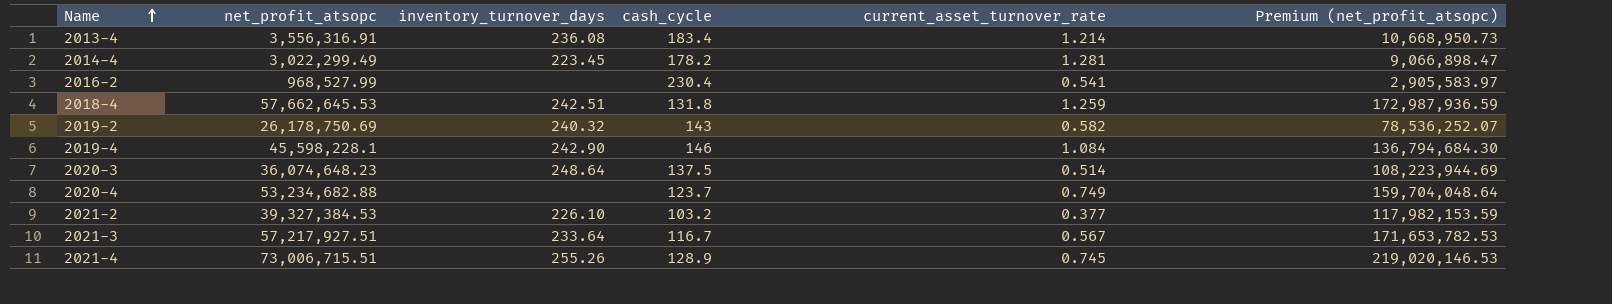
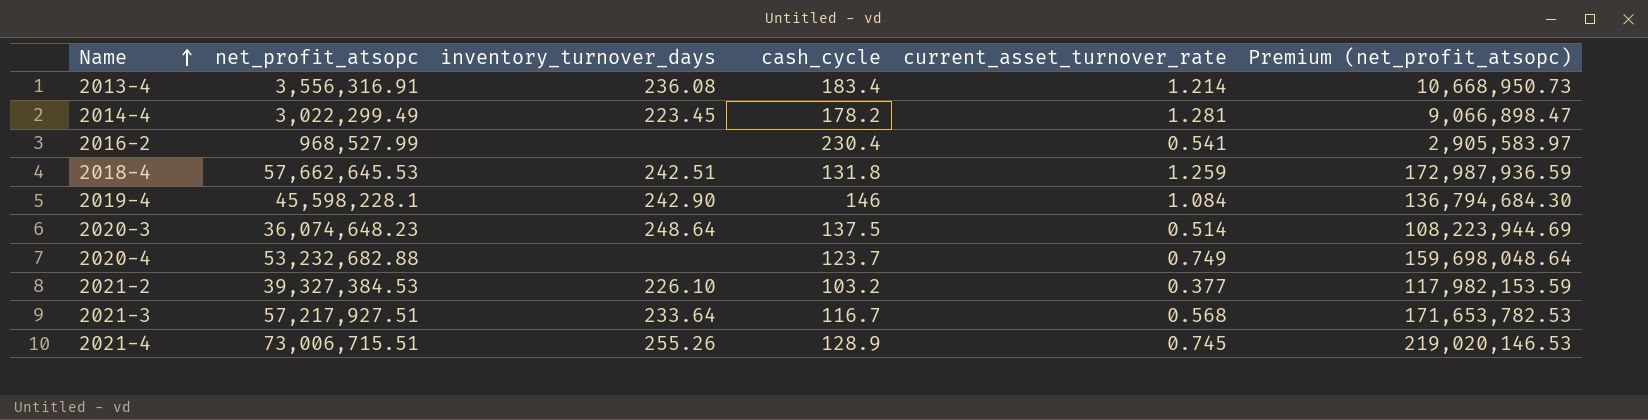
row 2019-2: 26,178,750.69 | 240.32 | 143 | 0.582 | 78,536,252.07 -> none
2020-4 | net_profit_atsopc: 53,234,682.88 -> 53,232,682.88
2020-4 | Premium (net_profit_atsopc): 159,704,048.64 -> 159,698,048.64
2021-3 | current_asset_turnover_rate: 0.567 -> 0.568

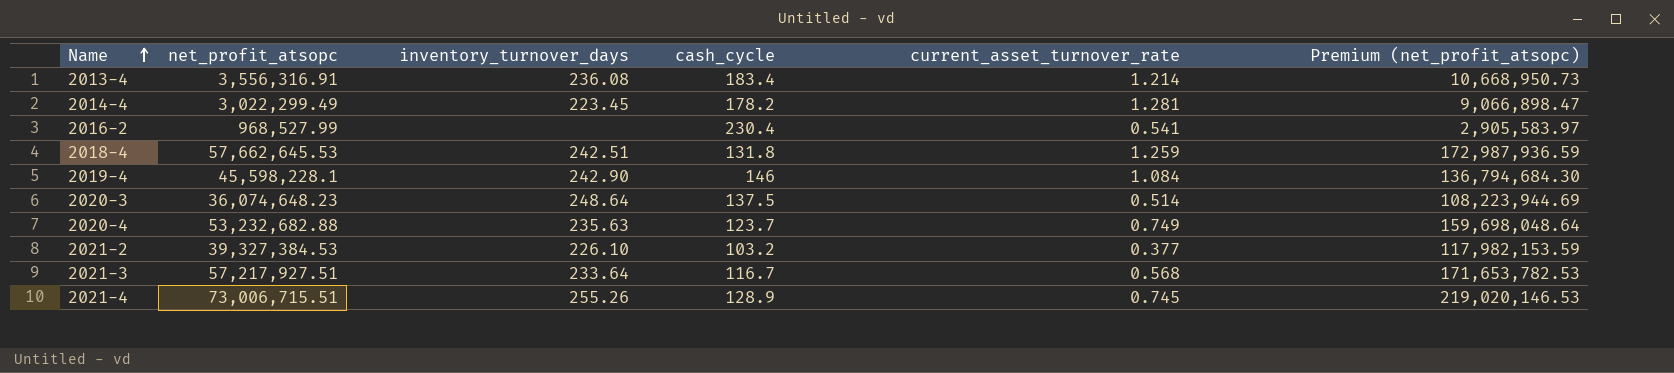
2020-4 | inventory_turnover_days: none -> 235.63

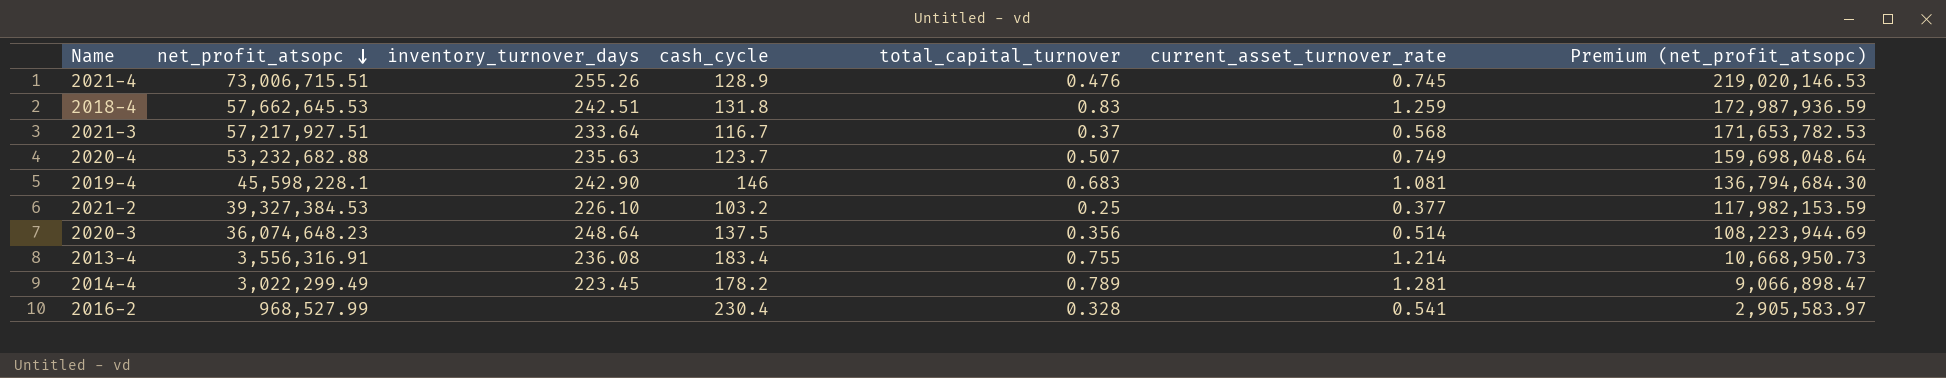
row order: Name ascending -> net_profit_atsopc descending
column total_capital_turnover | position: none -> 5
2019-4 | current_asset_turnover_rate: 1.084 -> 1.081

